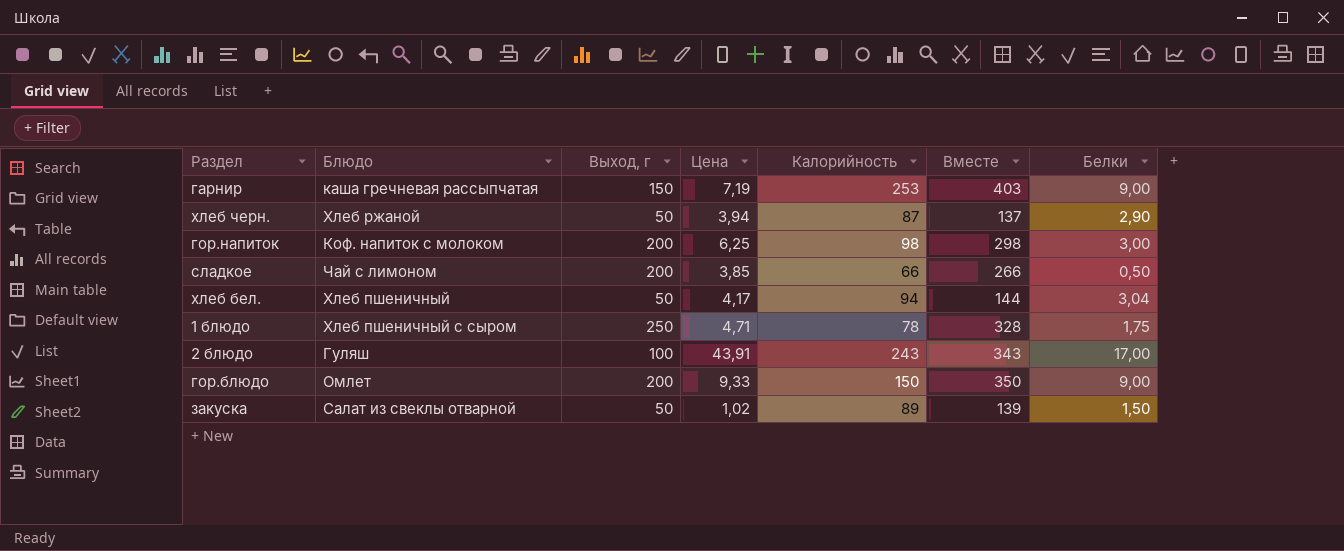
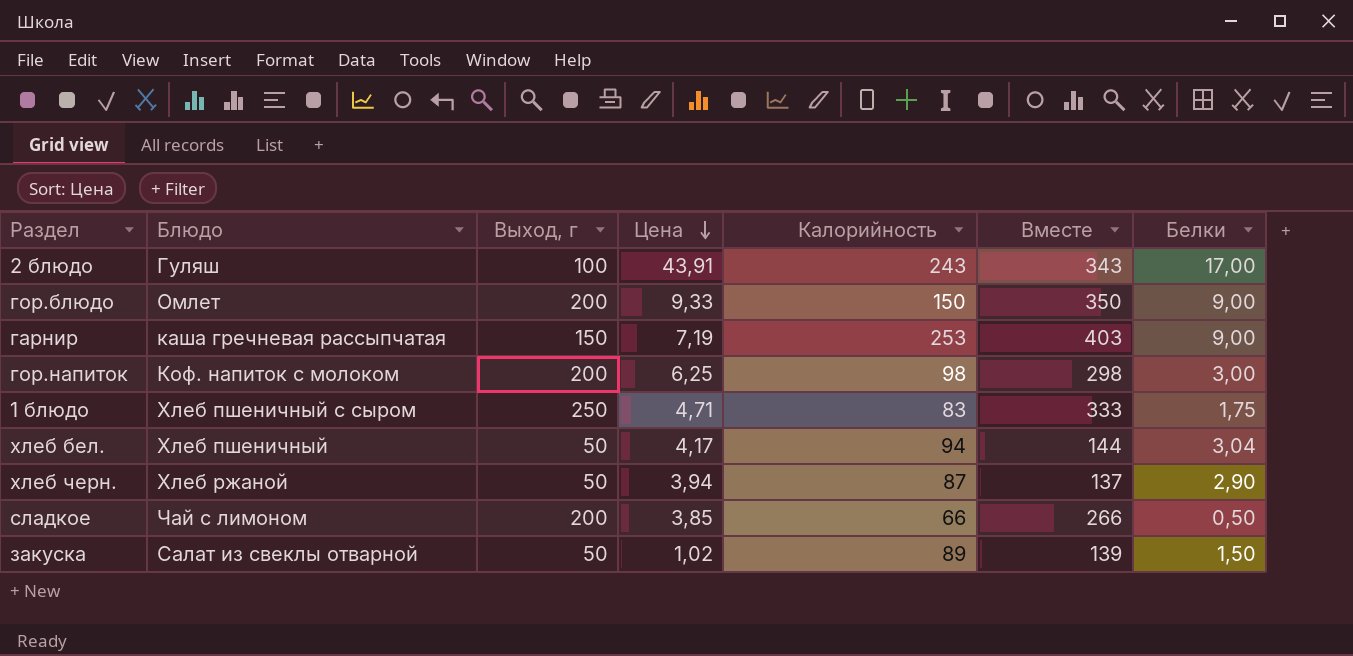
row order: none -> Цена descending
1 блюдо | Калорийность: 78 -> 83
1 блюдо | Вместе: 328 -> 333

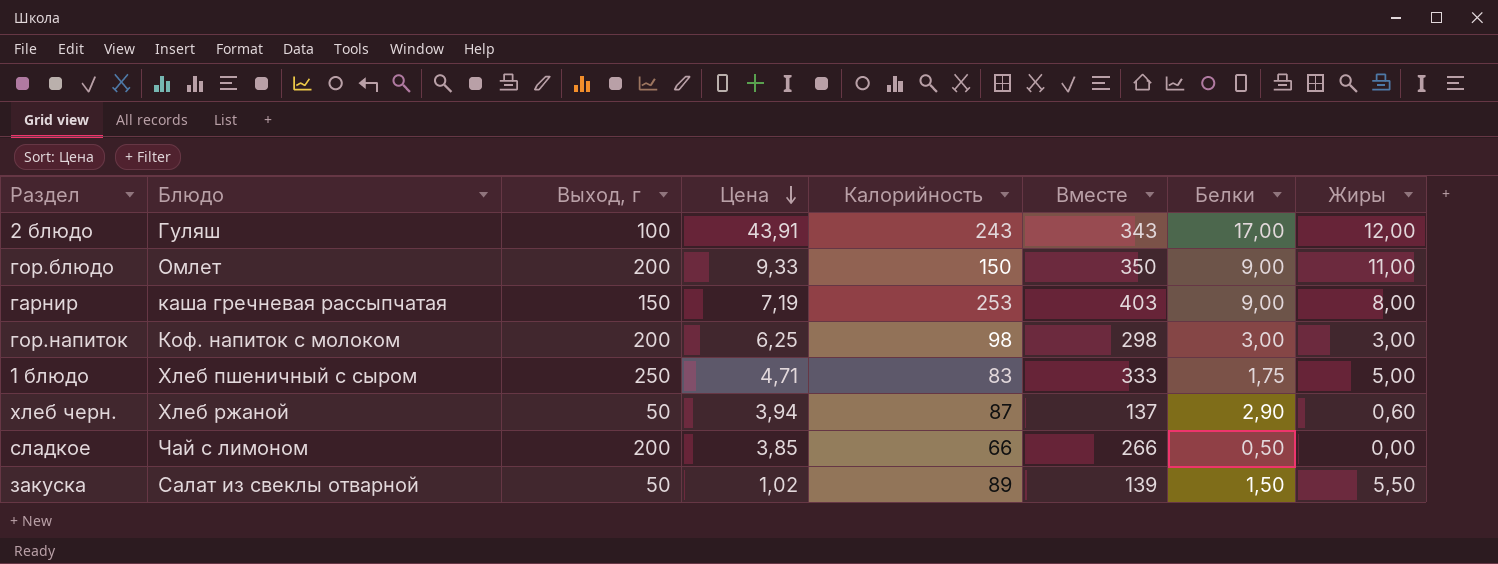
column Жиры | position: none -> 8
row хлеб бел.: Хлеб пшеничный | 50 | 4,17 | 94 | 144 | 3,04 -> none

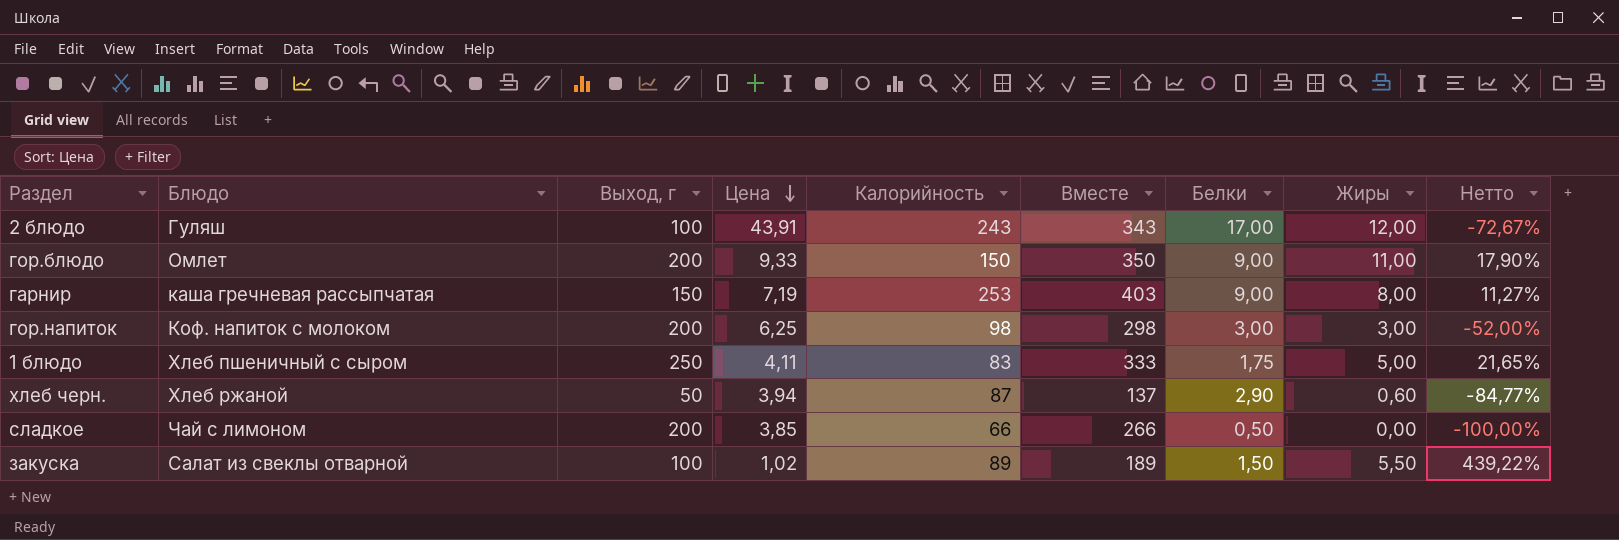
column Нетто | formula: none -> ([Жиры] - [Цена]) / [Цена]
1 блюдо | Цена: 4,71 -> 4,11
закуска | Выход, г: 50 -> 100
закуска | Вместе: 139 -> 189

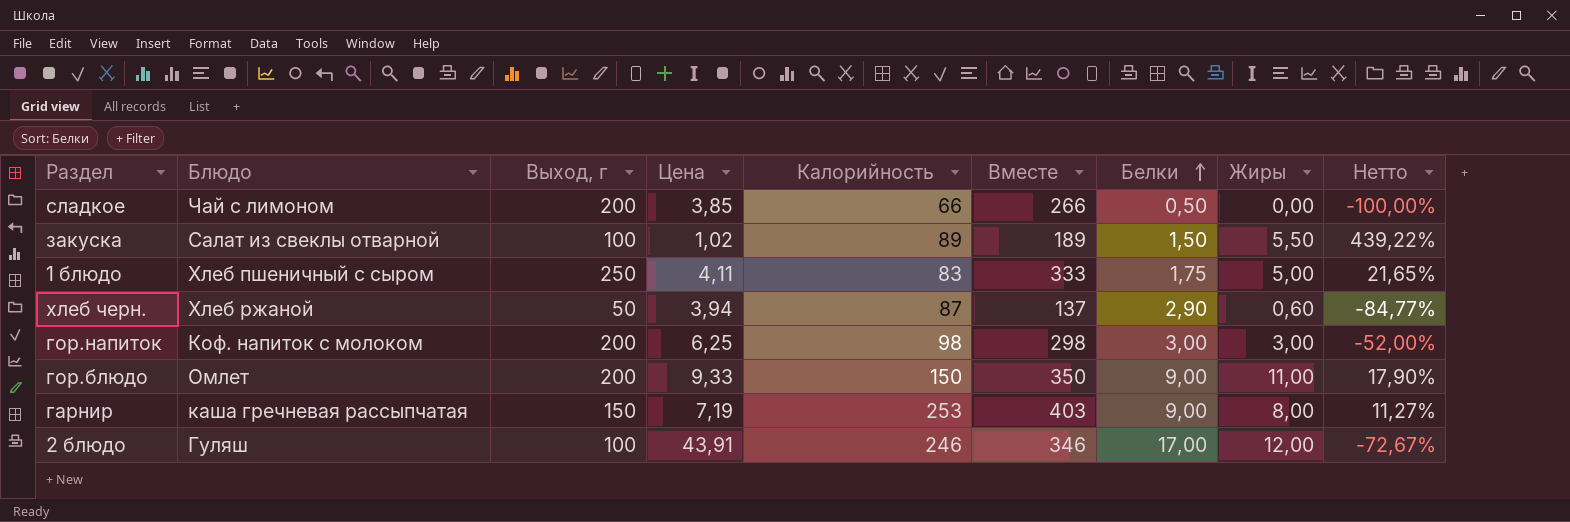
row order: Цена descending -> Белки ascending
2 блюдо | Калорийность: 243 -> 246
2 блюдо | Вместе: 343 -> 346

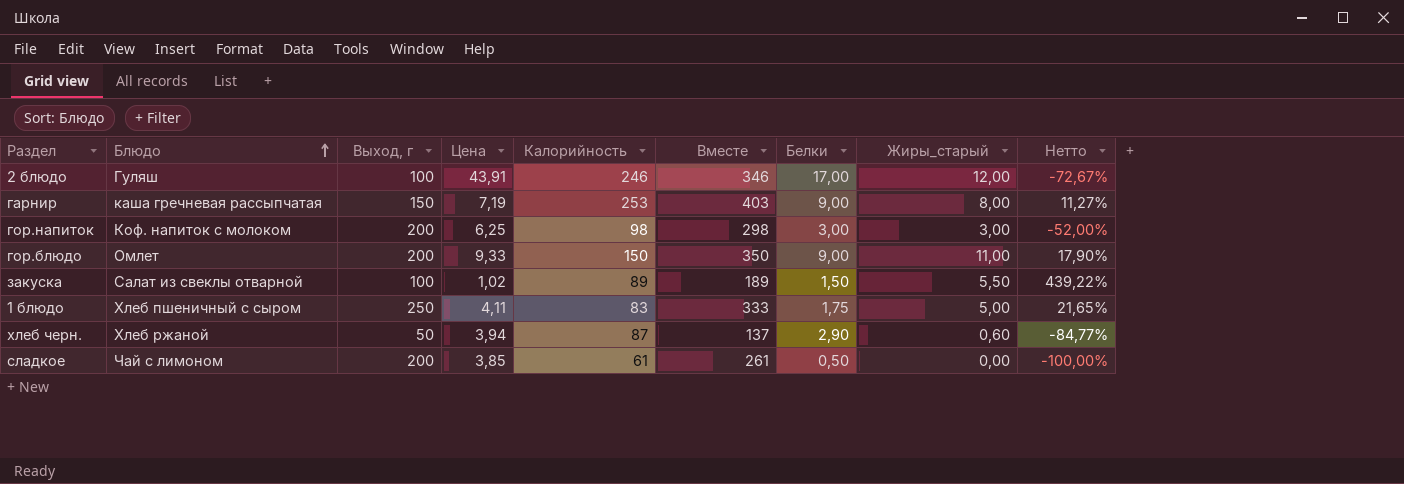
row order: Белки ascending -> Блюдо ascending
column name: Жиры -> Жиры_старый
сладкое | Калорийность: 66 -> 61
сладкое | Вместе: 266 -> 261

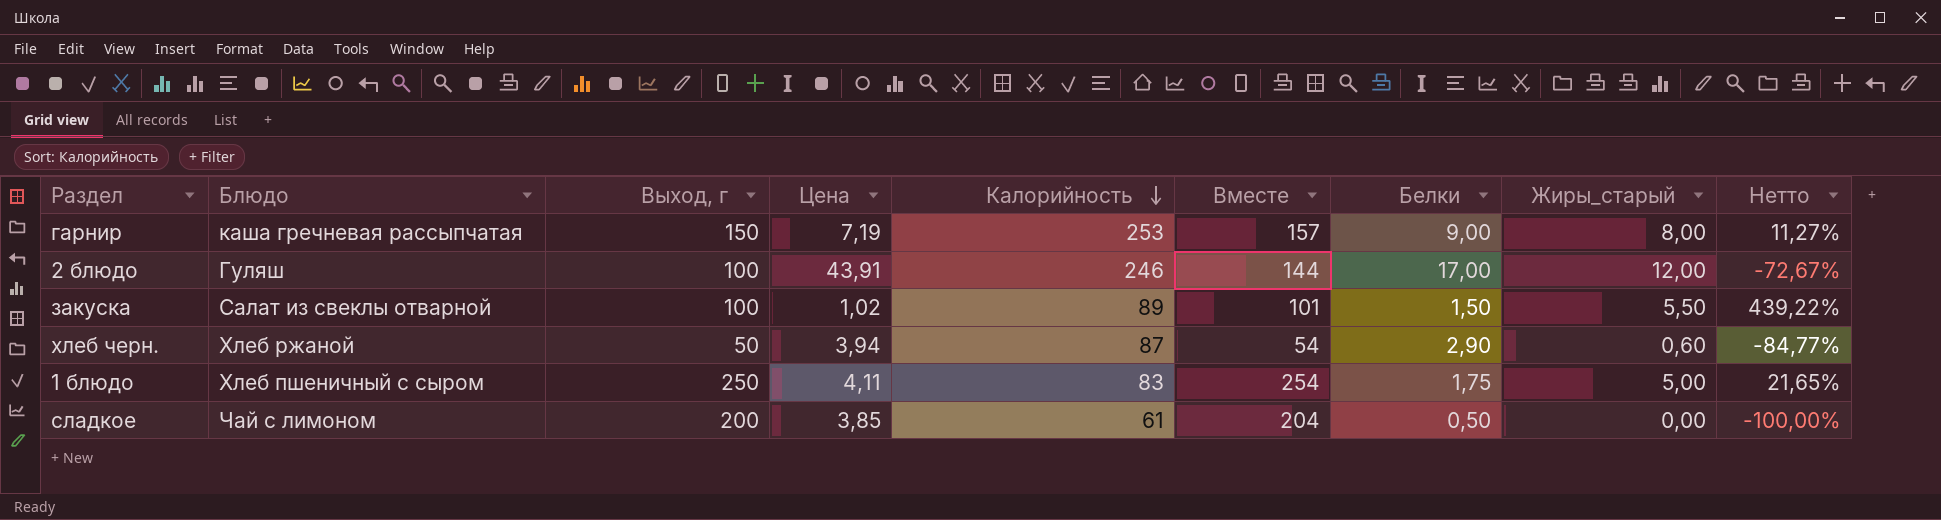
row order: Блюдо ascending -> Калорийность descending
column Вместе | formula: [Выход, г] + [Калорийность] -> [Выход, г] + [Цена]
row гор.напиток: Коф. напиток с молоком | 200 | 6,25 | 98 | 298 | 3,00 | 3,00 | -52,00% -> none
row гор.блюдо: Омлет | 200 | 9,33 | 150 | 350 | 9,00 | 11,00 | 17,90% -> none

